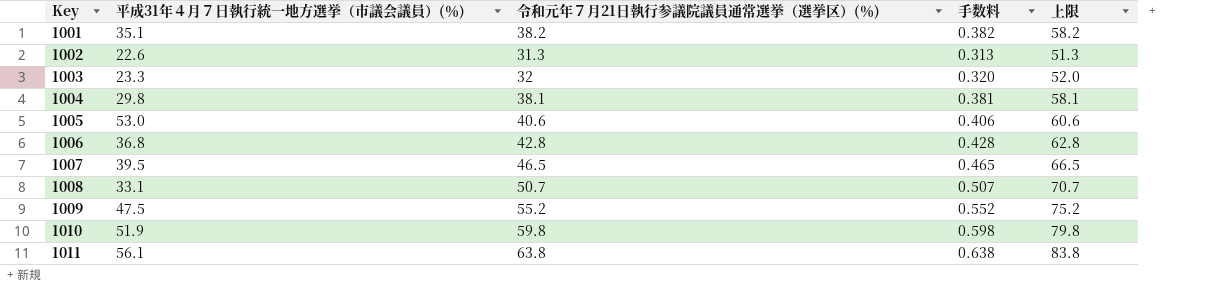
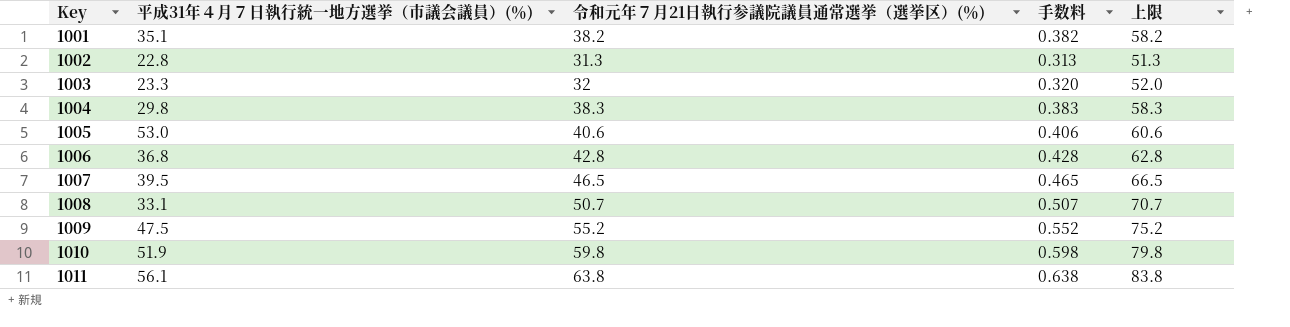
1002 | 平成31年４月７日執行統一地方選挙（市議会議員）(％): 22.6 -> 22.8
1004 | 令和元年７月21日執行参議院議員通常選挙（選挙区）(％): 38.1 -> 38.3
1004 | 手数料: 0.381 -> 0.383
1004 | 上限: 58.1 -> 58.3

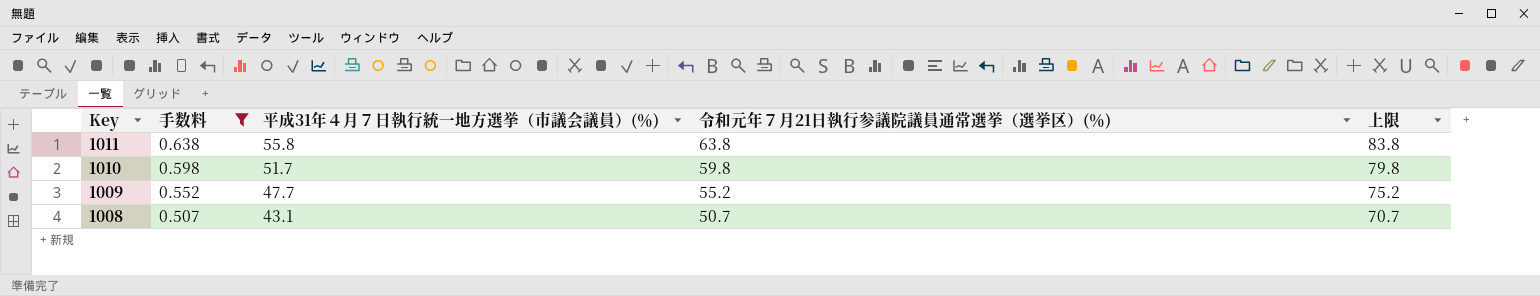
filter: none -> 手数料 >= 0.507
row order: Key ascending -> Key descending
column 手数料 | position: 4 -> 2
1011 | 平成31年４月７日執行統一地方選挙（市議会議員）(％): 56.1 -> 55.8
1010 | 平成31年４月７日執行統一地方選挙（市議会議員）(％): 51.9 -> 51.7
1009 | 平成31年４月７日執行統一地方選挙（市議会議員）(％): 47.5 -> 47.7
1008 | 平成31年４月７日執行統一地方選挙（市議会議員）(％): 33.1 -> 43.1

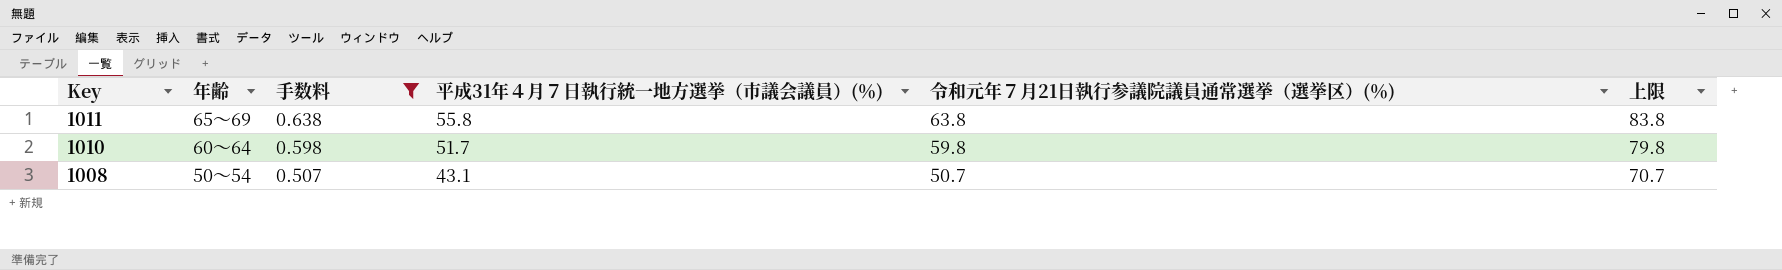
column 年齢 | position: none -> 2
row 1009: 0.552 | 47.7 | 55.2 | 75.2 -> none

